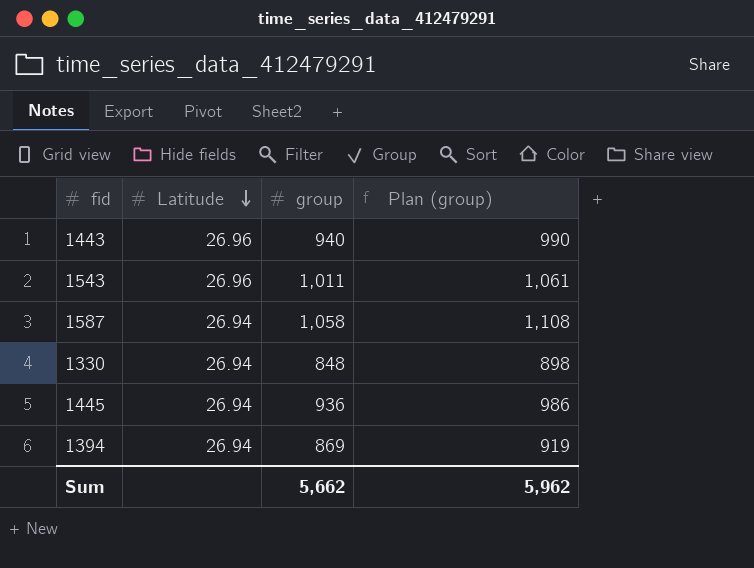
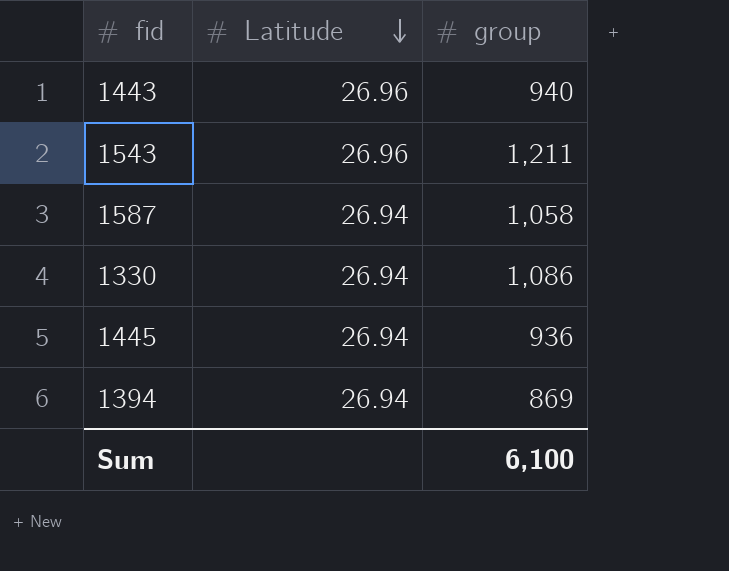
column Plan (group) | formula: [group] + 50 -> none
1543 | group: 1,011 -> 1,211
1330 | group: 848 -> 1,086
Sum | group: 5,662 -> 6,100

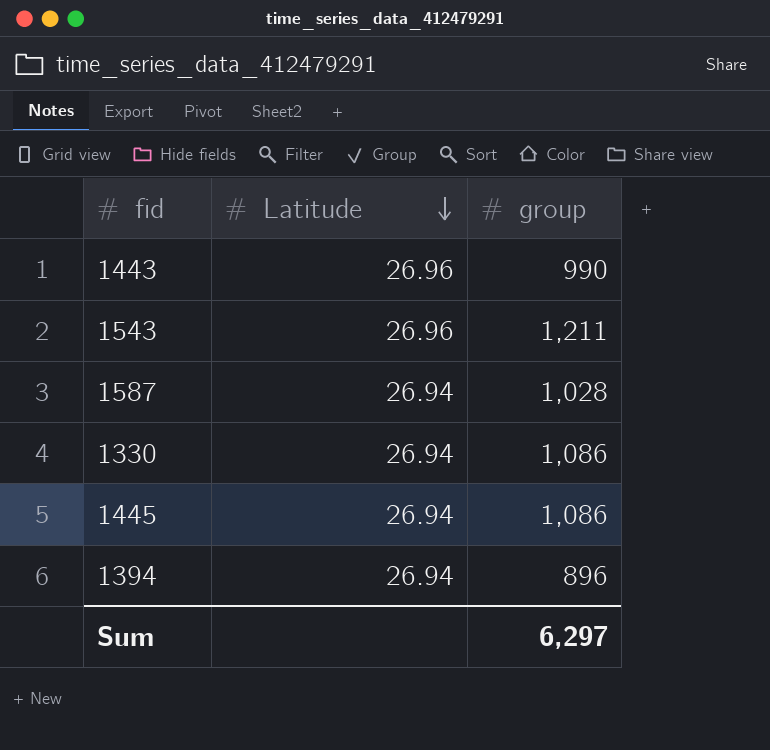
1443 | group: 940 -> 990
1587 | group: 1,058 -> 1,028
1445 | group: 936 -> 1,086
1394 | group: 869 -> 896
Sum | group: 6,100 -> 6,297

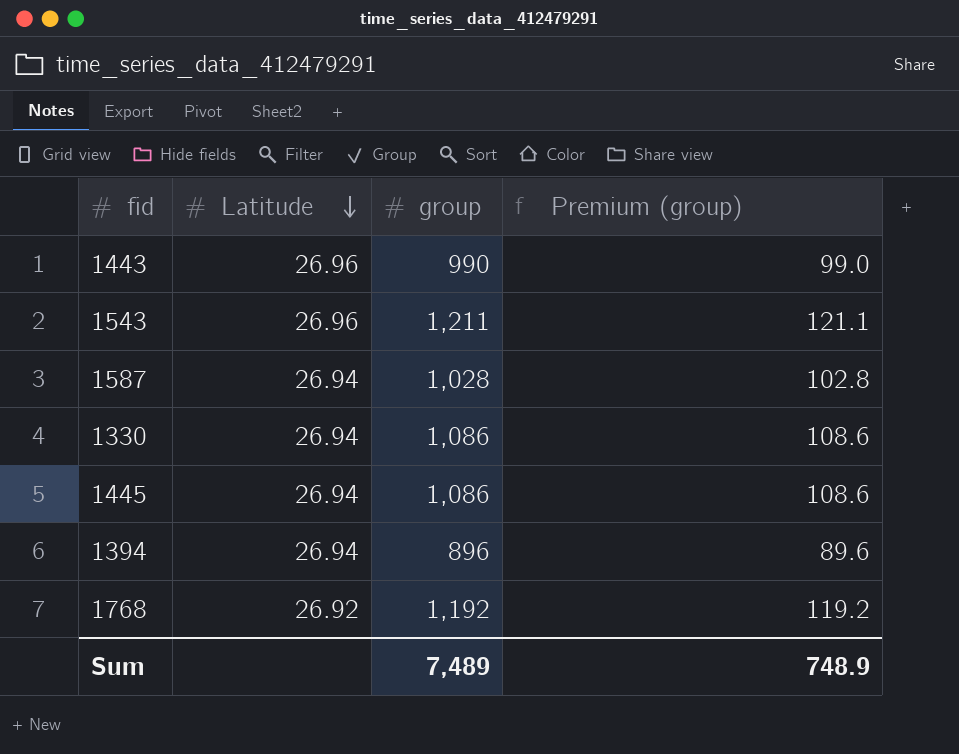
column Premium (group) | formula: none -> [group] * 0.1
row 1768: none -> 26.92 | 1,192 | 119.2
Sum | group: 6,297 -> 7,489

